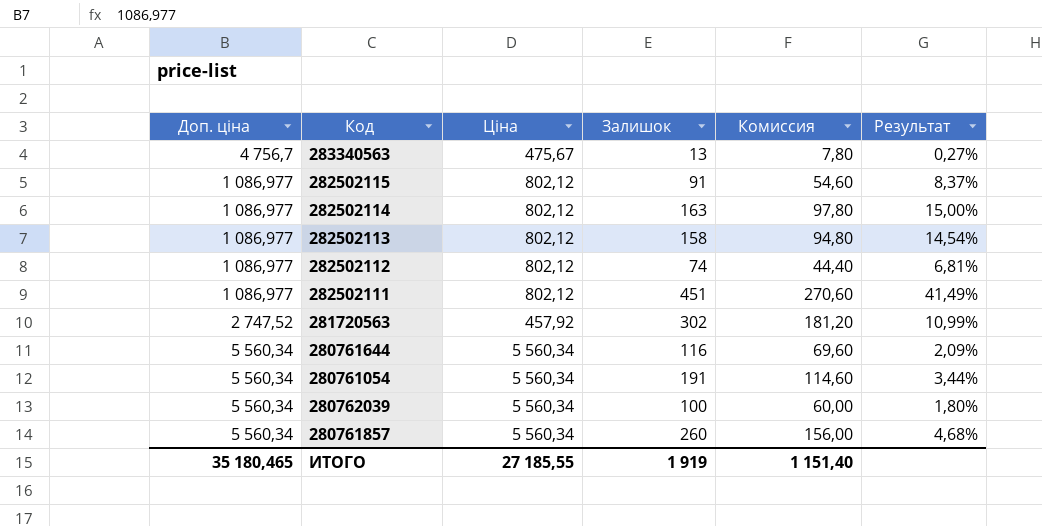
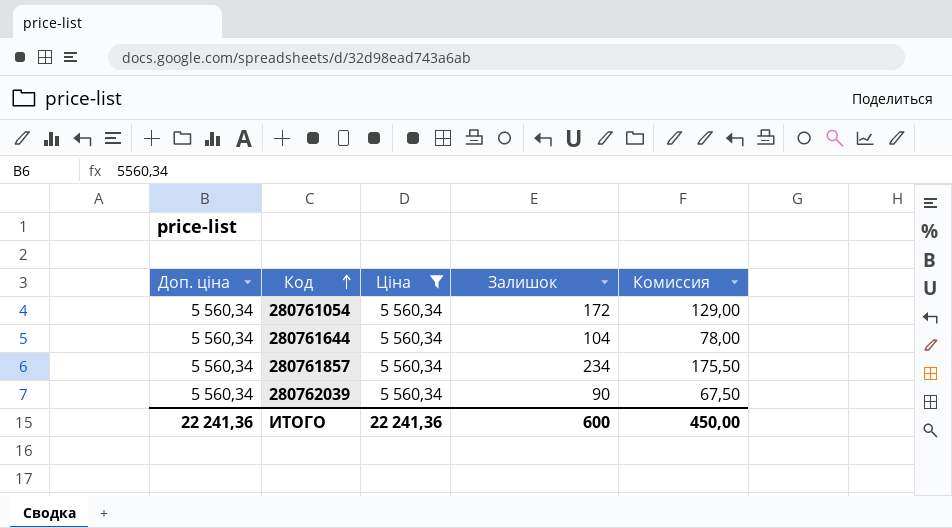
filter: none -> Ціна = 5 560,34
row order: none -> Код ascending
column Результат | formula: [Залишок] / [Доп. ціна] -> none
column Комиссия | formula: [Залишок] * 0,6 -> [Залишок] * 0,75
280761054 | Залишок: 191 -> 172
280761644 | Залишок: 116 -> 104
280761857 | Залишок: 260 -> 234
280762039 | Залишок: 100 -> 90
ИТОГО | Доп. ціна: 35 180,465 -> 22 241,36
ИТОГО | Ціна: 27 185,55 -> 22 241,36
ИТОГО | Залишок: 1 919 -> 600
ИТОГО | Комиссия: 1 151,40 -> 450,00

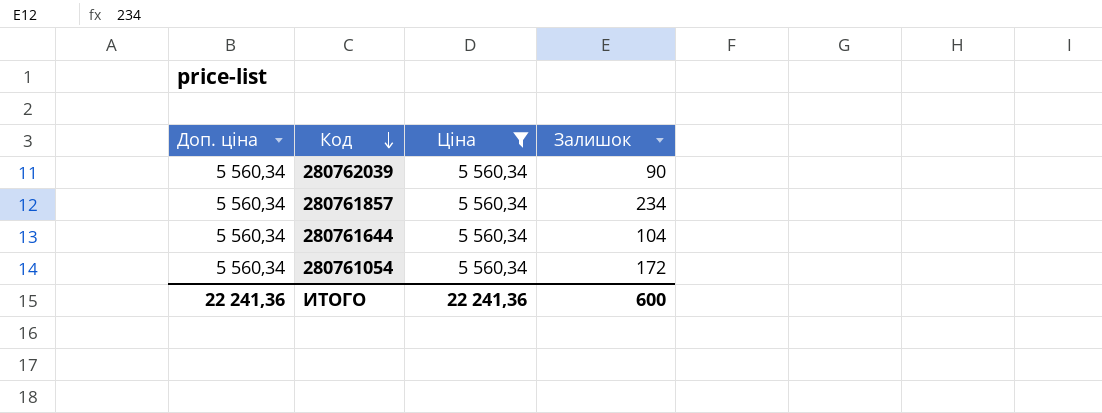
row order: Код ascending -> Код descending
column Комиссия | formula: [Залишок] * 0,75 -> none

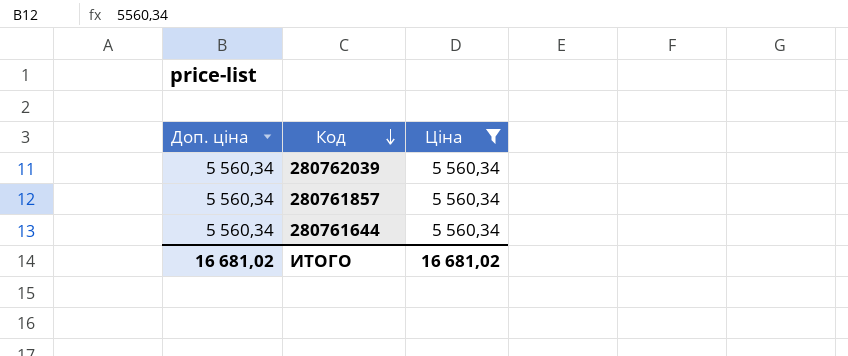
column Залишок | position: 4 -> none
row 280761054: 5 560,34 | 5 560,34 | 172 -> none
ИТОГО | Доп. ціна: 22 241,36 -> 16 681,02
ИТОГО | Ціна: 22 241,36 -> 16 681,02

